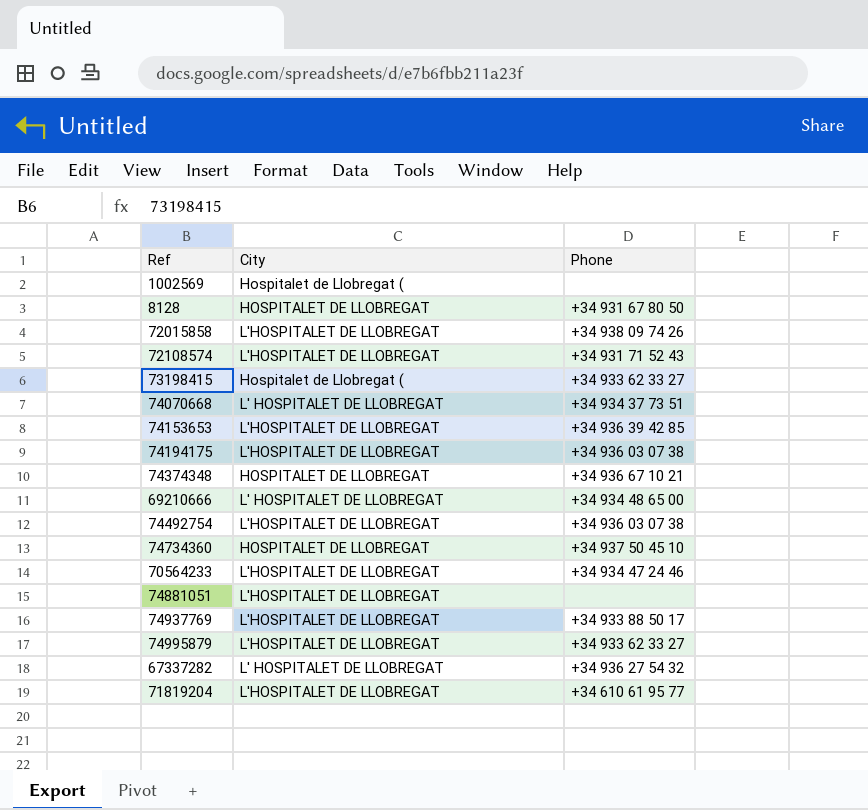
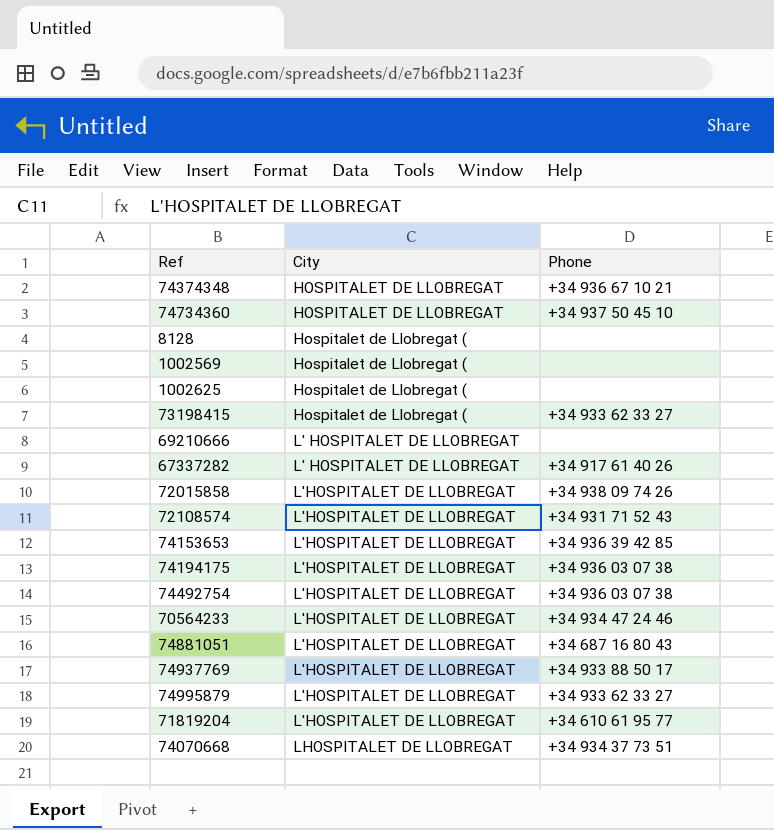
row order: none -> City ascending
8128 | City: HOSPITALET DE LLOBREGAT -> Hospitalet de Llobregat (
8128 | Phone: +34 931 67 80 50 -> none
row 1002625: none -> Hospitalet de Llobregat ( | none
69210666 | Phone: +34 934 48 65 00 -> none
67337282 | Phone: +34 936 27 54 32 -> +34 917 61 40 26
74881051 | Phone: none -> +34 687 16 80 43
74070668 | City: L' HOSPITALET DE LLOBREGAT -> LHOSPITALET DE LLOBREGAT

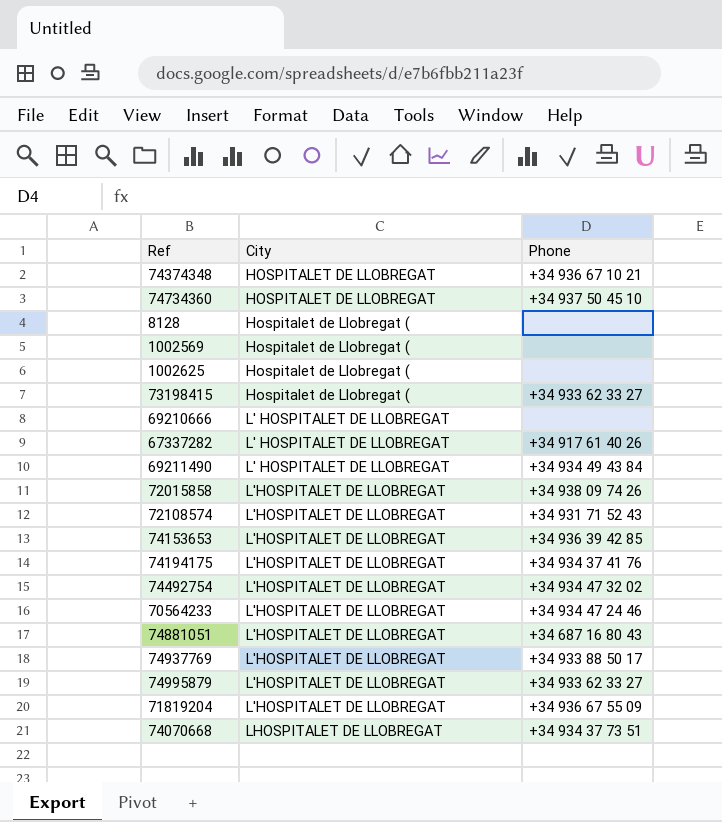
row 69211490: none -> L' HOSPITALET DE LLOBREGAT | +34 934 49 43 84
74194175 | Phone: +34 936 03 07 38 -> +34 934 37 41 76
74492754 | Phone: +34 936 03 07 38 -> +34 934 47 32 02
71819204 | Phone: +34 610 61 95 77 -> +34 936 67 55 09

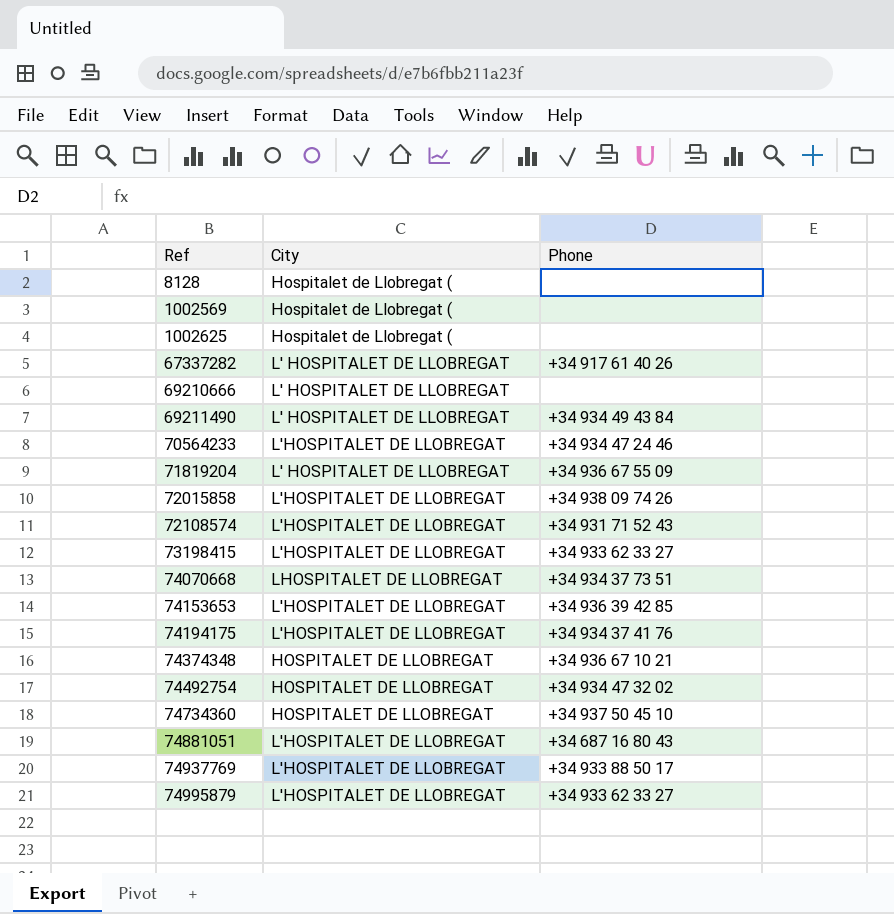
row order: City ascending -> Ref ascending
71819204 | City: L'HOSPITALET DE LLOBREGAT -> L' HOSPITALET DE LLOBREGAT
73198415 | City: Hospitalet de Llobregat ( -> L'HOSPITALET DE LLOBREGAT
74492754 | City: L'HOSPITALET DE LLOBREGAT -> HOSPITALET DE LLOBREGAT

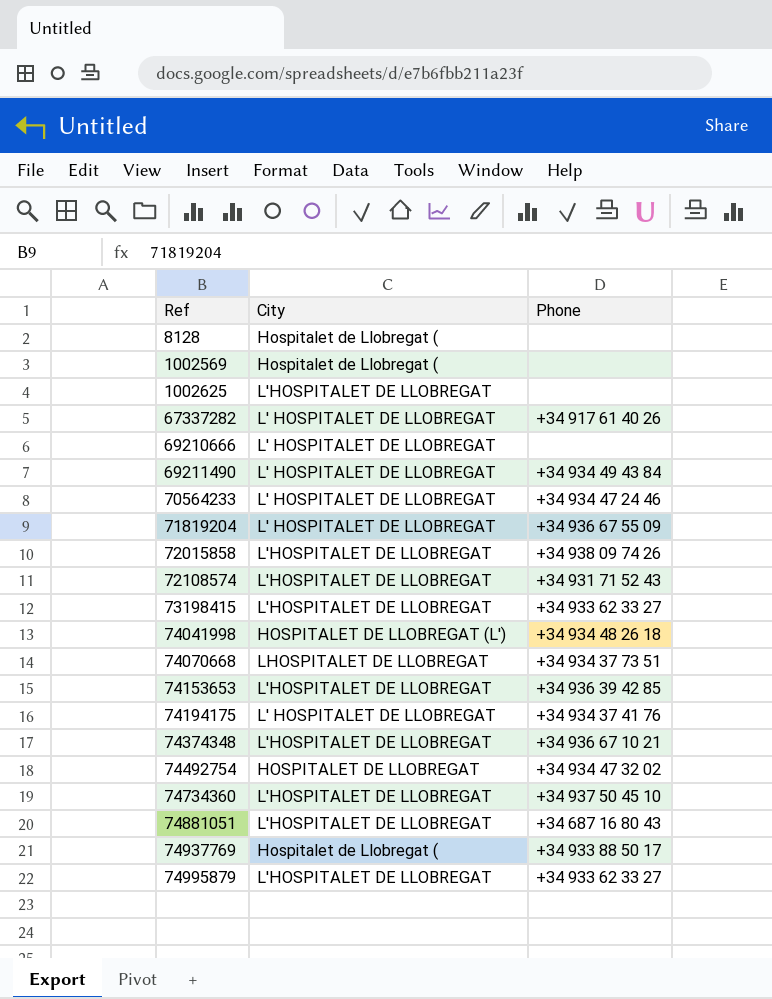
1002625 | City: Hospitalet de Llobregat ( -> L'HOSPITALET DE LLOBREGAT
70564233 | City: L'HOSPITALET DE LLOBREGAT -> L' HOSPITALET DE LLOBREGAT
row 74041998: none -> HOSPITALET DE LLOBREGAT (L') | +34 934 48 26 18
74194175 | City: L'HOSPITALET DE LLOBREGAT -> L' HOSPITALET DE LLOBREGAT
74374348 | City: HOSPITALET DE LLOBREGAT -> L'HOSPITALET DE LLOBREGAT
74734360 | City: HOSPITALET DE LLOBREGAT -> L'HOSPITALET DE LLOBREGAT
74937769 | City: L'HOSPITALET DE LLOBREGAT -> Hospitalet de Llobregat (

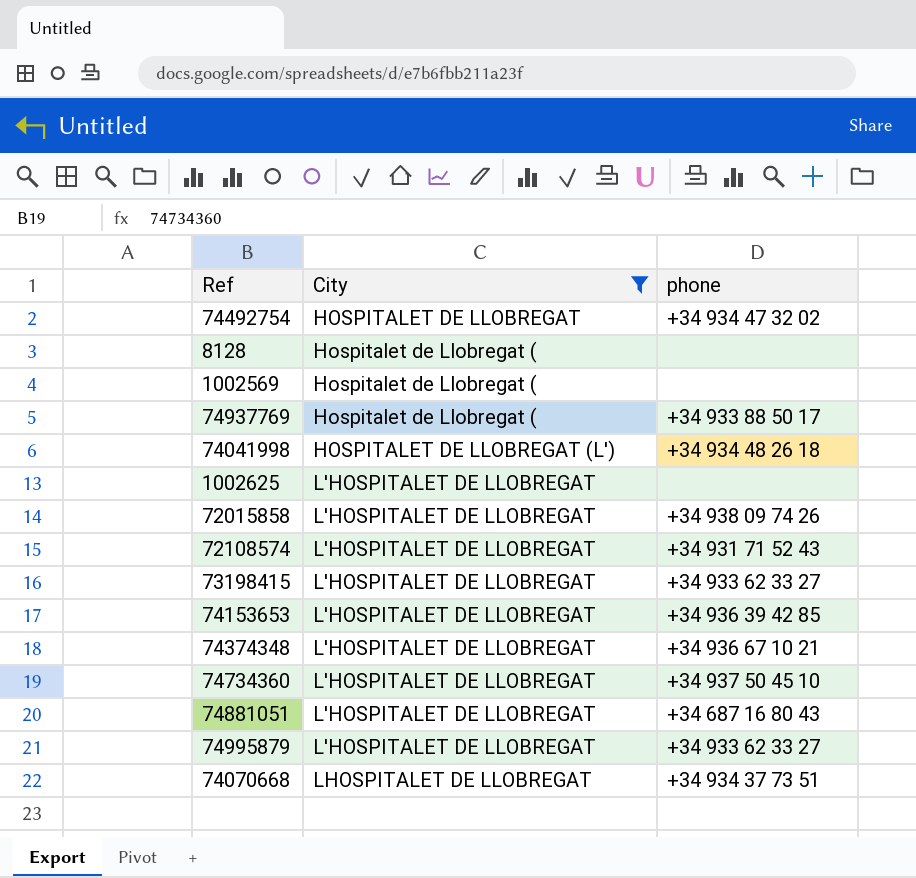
filter: none -> City != L' HOSPITALET DE LLOBREGAT
row order: Ref ascending -> City ascending
column name: Phone -> phone

